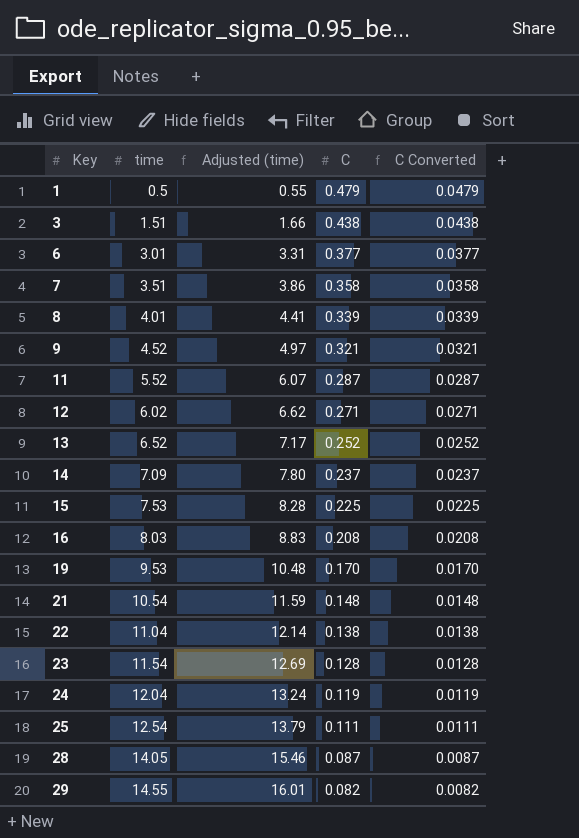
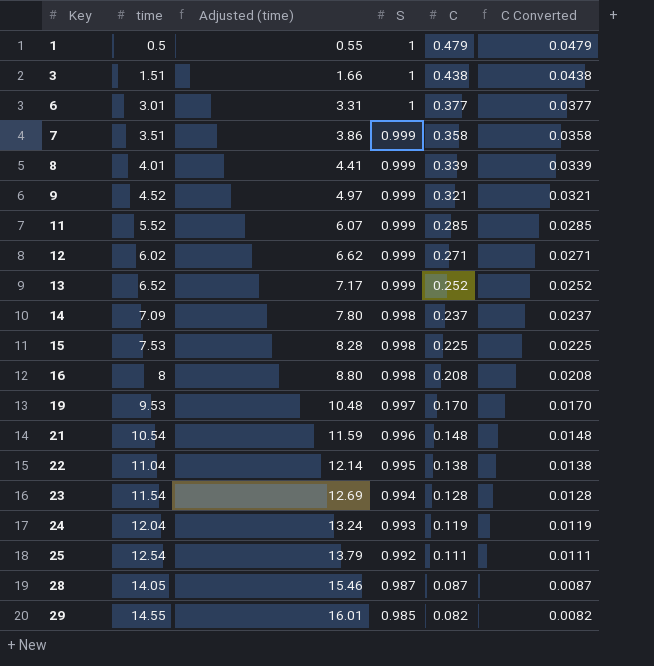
column S | position: none -> 4
11 | C: 0.287 -> 0.285
11 | C Converted: 0.0287 -> 0.0285
16 | time: 8.03 -> 8
16 | Adjusted (time): 8.83 -> 8.80

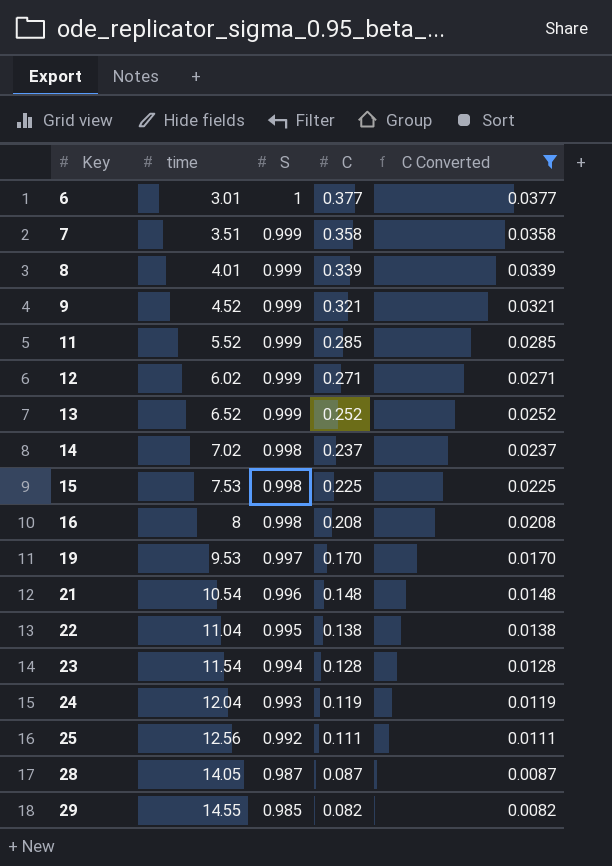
filter: none -> C Converted <= 0.0377
column Adjusted (time) | formula: [time] * 1.1 -> none
14 | time: 7.09 -> 7.02
25 | time: 12.54 -> 12.56

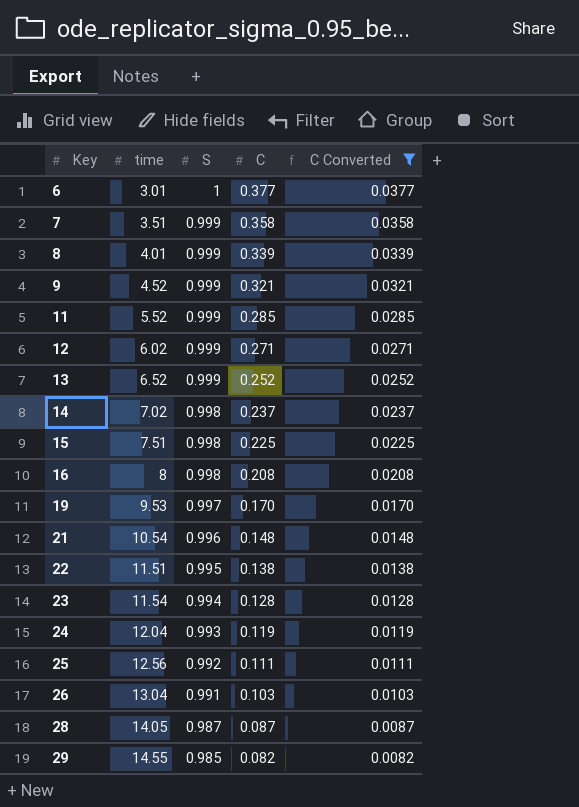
15 | time: 7.53 -> 7.51
22 | time: 11.04 -> 11.51
row 26: none -> 13.04 | 0.991 | 0.103 | 0.0103

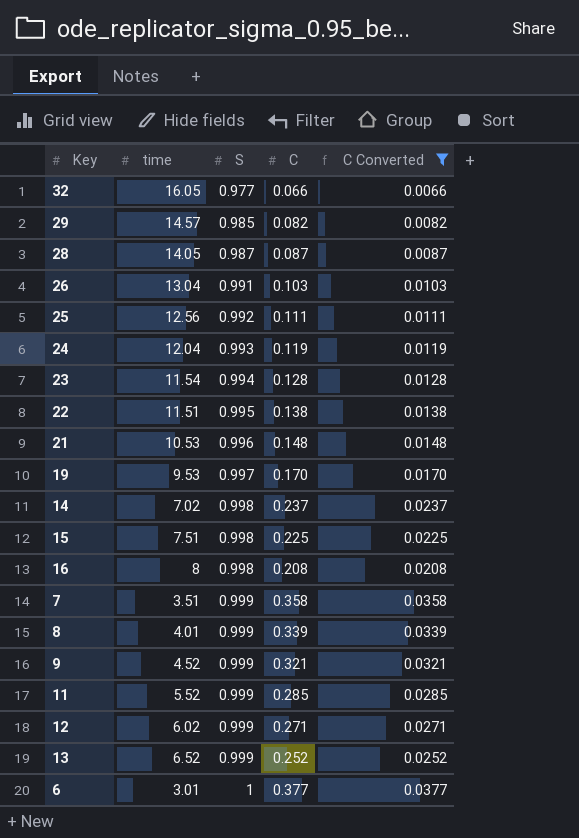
row order: Key ascending -> S ascending
row 32: none -> 16.05 | 0.977 | 0.066 | 0.0066
29 | time: 14.55 -> 14.57
21 | time: 10.54 -> 10.53

